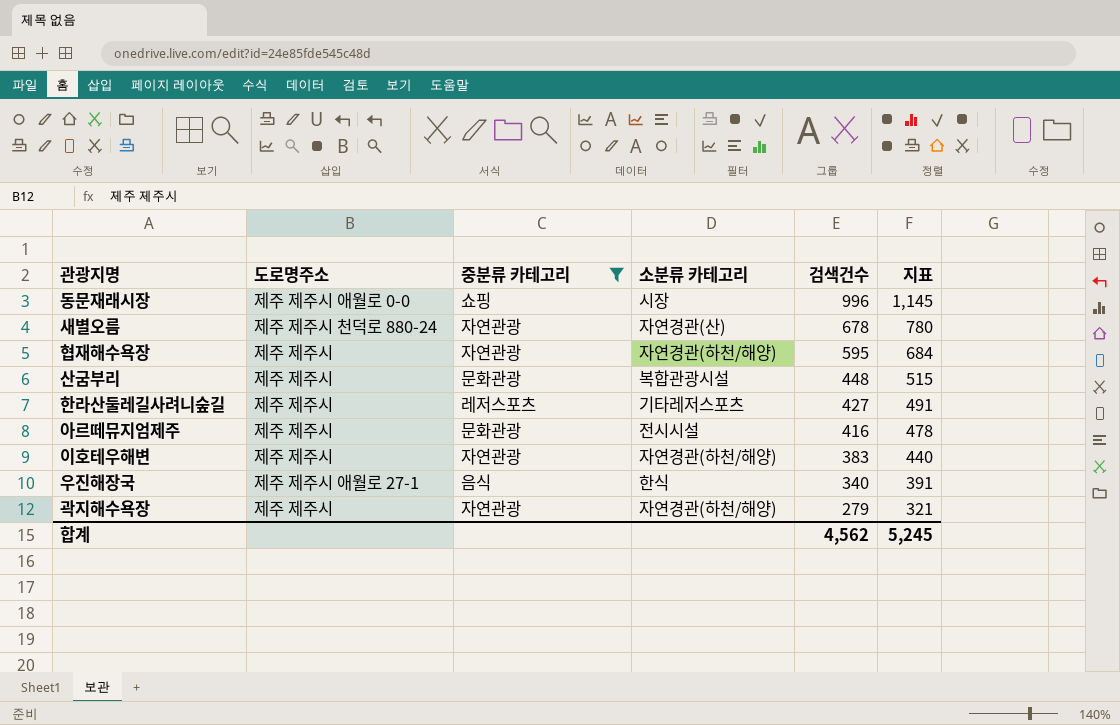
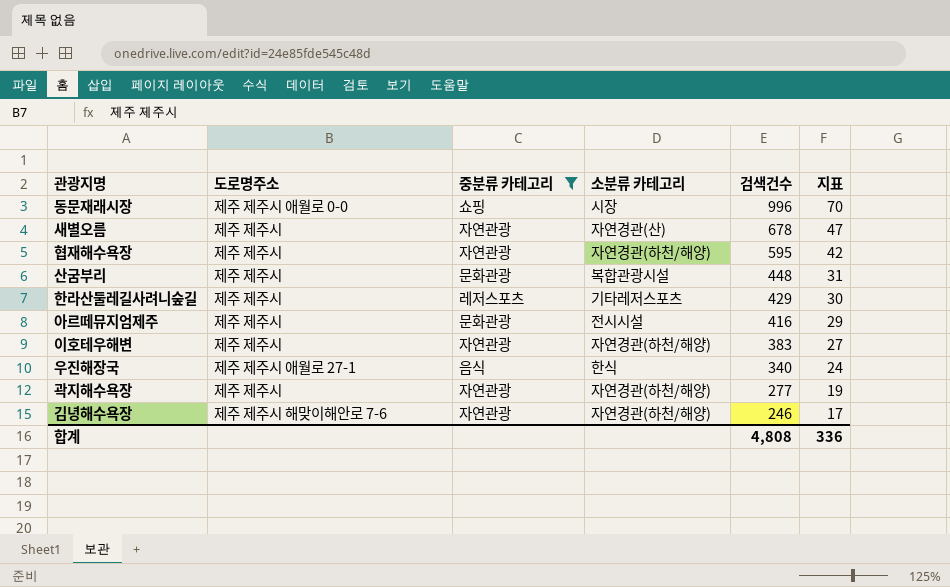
column 지표 | formula: [검색건수] * 1.15 -> [검색건수] * 0.07
새별오름 | 도로명주소: 제주 제주시 천덕로 880-24 -> 제주 제주시
한라산둘레길사려니숲길 | 검색건수: 427 -> 429
곽지해수욕장 | 검색건수: 279 -> 277
row 김녕해수욕장: none -> 제주 제주시 해맞이해안로 7-6 | 자연관광 | 자연경관(하천/해양) | 246 | 17
합계 | 검색건수: 4,562 -> 4,808
합계 | 지표: 5,245 -> 336

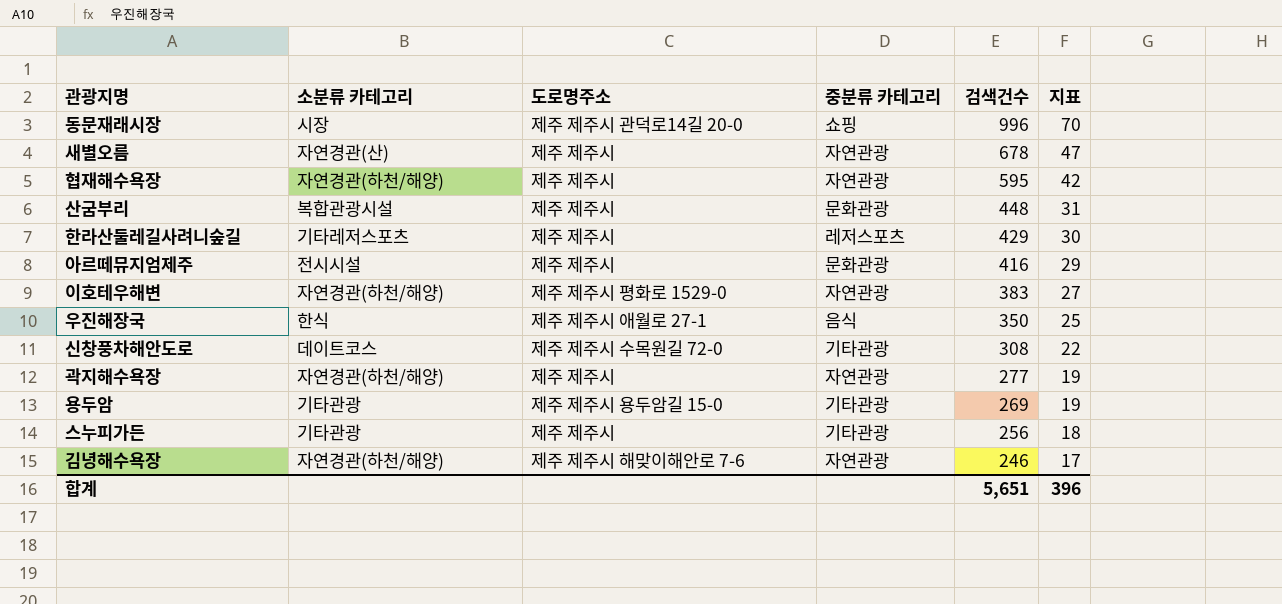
filter: 중분류 카테고리 != 기타관광 -> none
column 소분류 카테고리 | position: 4 -> 2
동문재래시장 | 도로명주소: 제주 제주시 애월로 0-0 -> 제주 제주시 관덕로14길 20-0
이호테우해변 | 도로명주소: 제주 제주시 -> 제주 제주시 평화로 1529-0
우진해장국 | 검색건수: 340 -> 350
우진해장국 | 지표: 24 -> 25
합계 | 검색건수: 4,808 -> 5,651
합계 | 지표: 336 -> 396

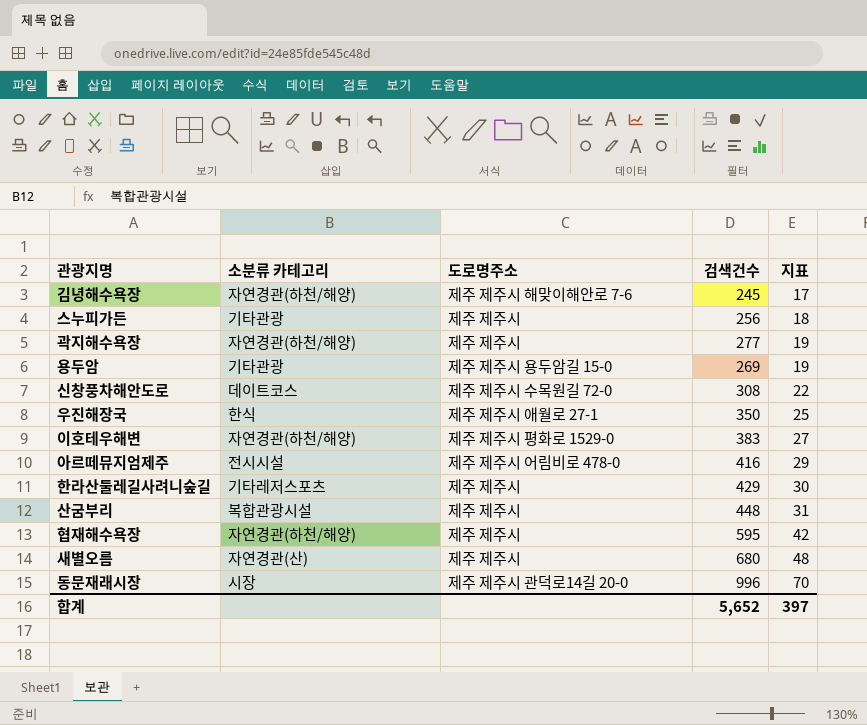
row order: 검색건수 descending -> 지표 ascending
column 중분류 카테고리 | position: 4 -> none
김녕해수욕장 | 검색건수: 246 -> 245
아르떼뮤지엄제주 | 도로명주소: 제주 제주시 -> 제주 제주시 어림비로 478-0
새별오름 | 검색건수: 678 -> 680
새별오름 | 지표: 47 -> 48
합계 | 검색건수: 5,651 -> 5,652
합계 | 지표: 396 -> 397

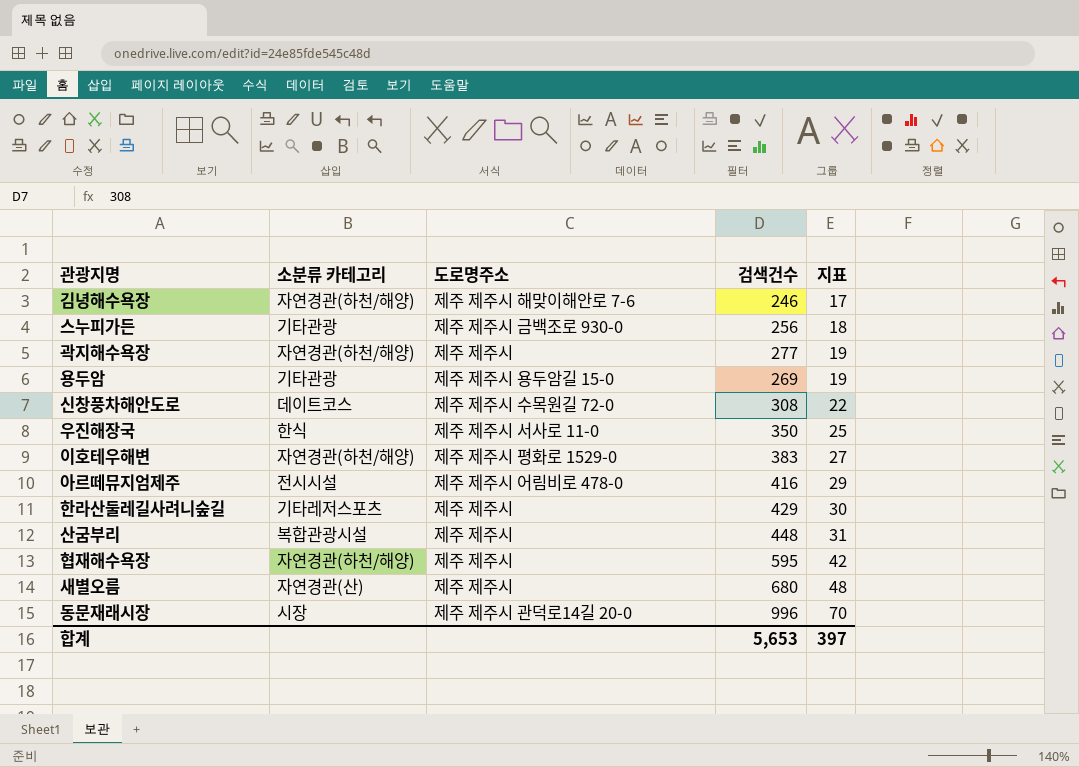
김녕해수욕장 | 검색건수: 245 -> 246
스누피가든 | 도로명주소: 제주 제주시 -> 제주 제주시 금백조로 930-0
우진해장국 | 도로명주소: 제주 제주시 애월로 27-1 -> 제주 제주시 서사로 11-0
합계 | 검색건수: 5,652 -> 5,653

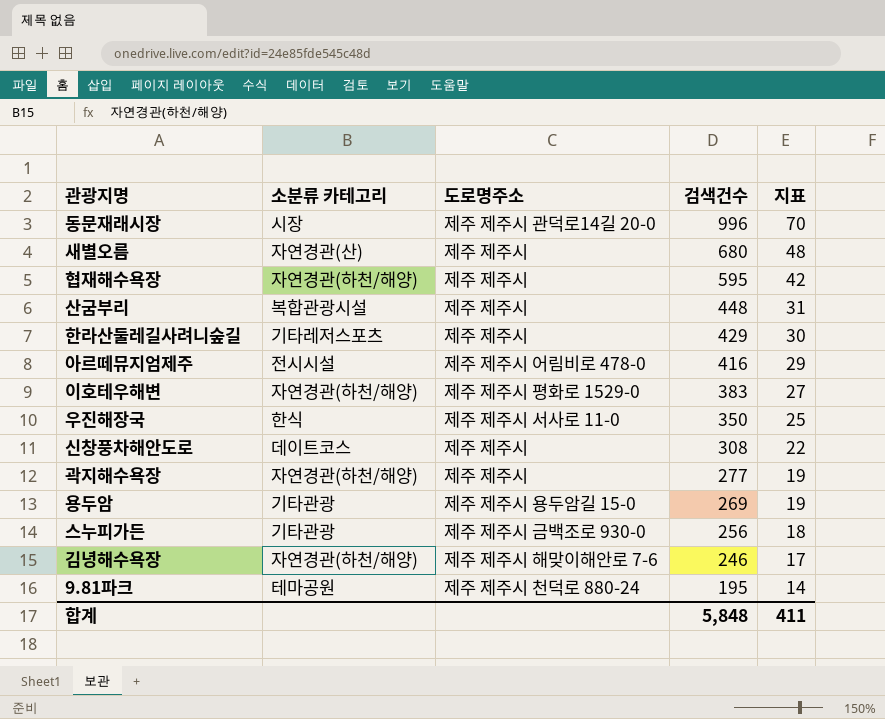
row order: 지표 ascending -> 검색건수 descending
신창풍차해안도로 | 도로명주소: 제주 제주시 수목원길 72-0 -> 제주 제주시
row 9.81파크: none -> 테마공원 | 제주 제주시 천덕로 880-24 | 195 | 14
합계 | 검색건수: 5,653 -> 5,848
합계 | 지표: 397 -> 411

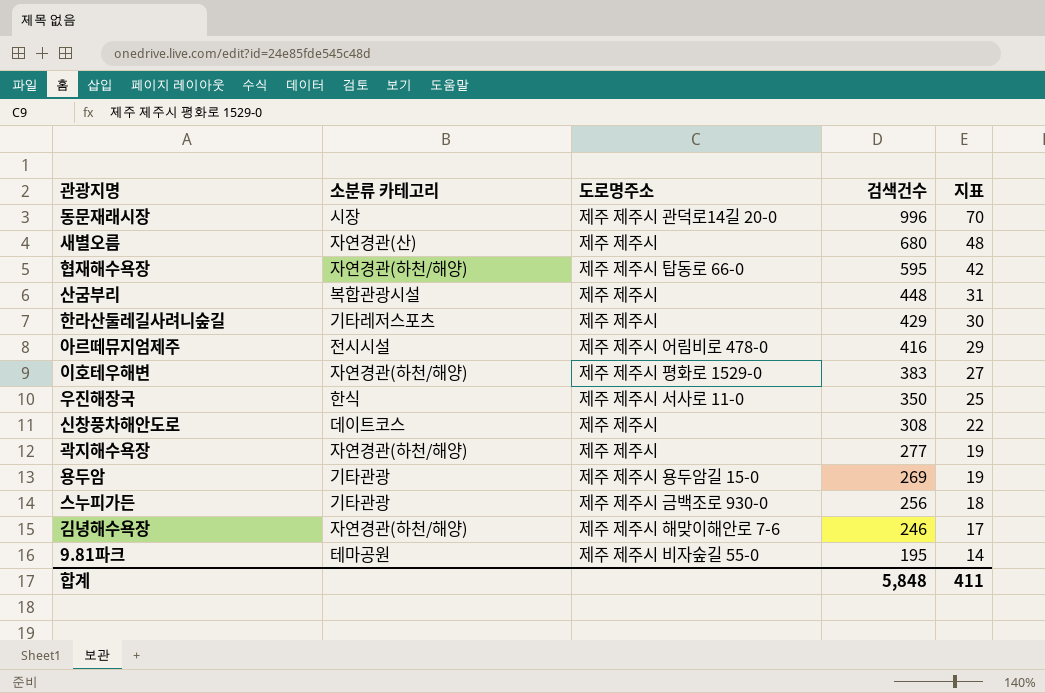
협재해수욕장 | 도로명주소: 제주 제주시 -> 제주 제주시 탑동로 66-0
9.81파크 | 도로명주소: 제주 제주시 천덕로 880-24 -> 제주 제주시 비자숲길 55-0

